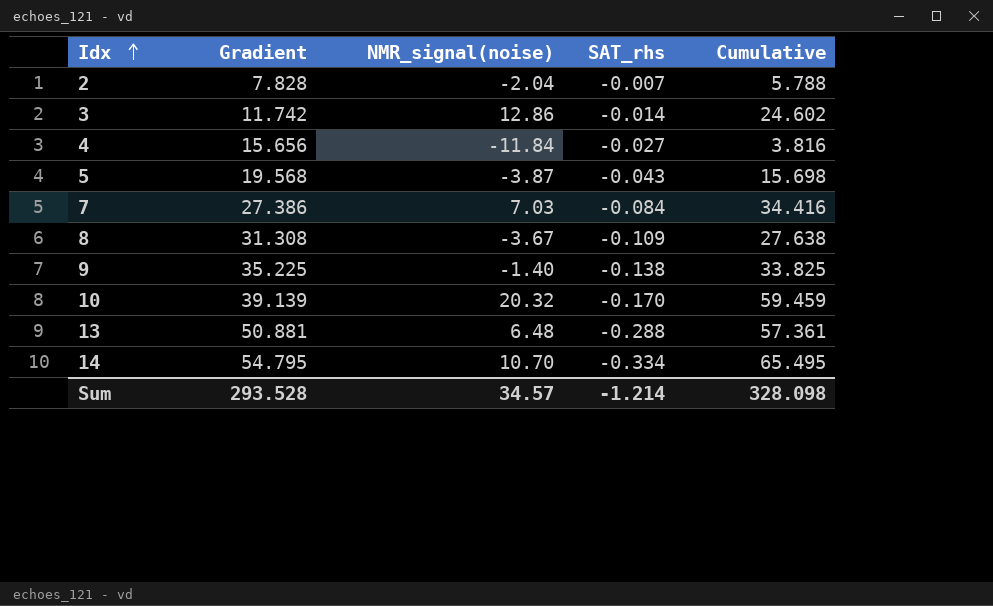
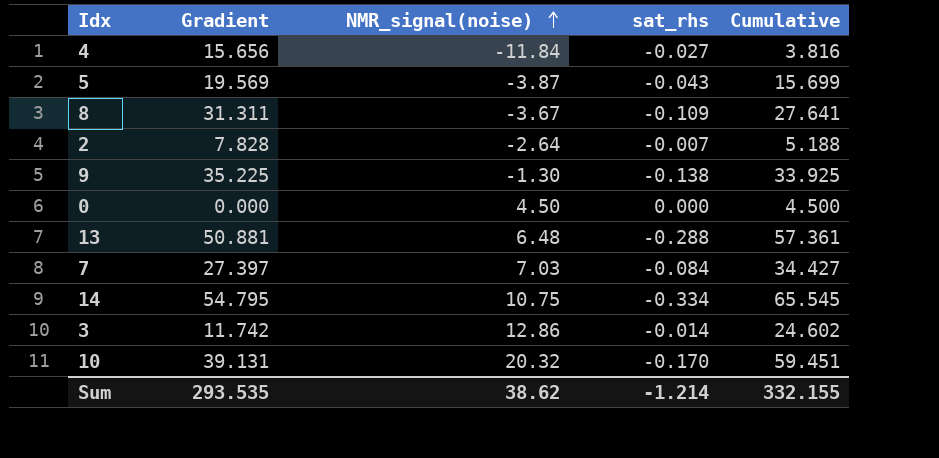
row order: Idx ascending -> NMR_signal(noise) ascending
column name: SAT_rhs -> sat_rhs
5 | Gradient: 19.568 -> 19.569
5 | Cumulative: 15.698 -> 15.699
8 | Gradient: 31.308 -> 31.311
8 | Cumulative: 27.638 -> 27.641
2 | NMR_signal(noise): -2.04 -> -2.64
2 | Cumulative: 5.788 -> 5.188
9 | NMR_signal(noise): -1.40 -> -1.30
9 | Cumulative: 33.825 -> 33.925
row 0: none -> 0.000 | 4.50 | 0.000 | 4.500
7 | Gradient: 27.386 -> 27.397
7 | Cumulative: 34.416 -> 34.427
14 | NMR_signal(noise): 10.70 -> 10.75
14 | Cumulative: 65.495 -> 65.545
10 | Gradient: 39.139 -> 39.131
10 | Cumulative: 59.459 -> 59.451
Sum | Gradient: 293.528 -> 293.535
Sum | NMR_signal(noise): 34.57 -> 38.62
Sum | Cumulative: 328.098 -> 332.155

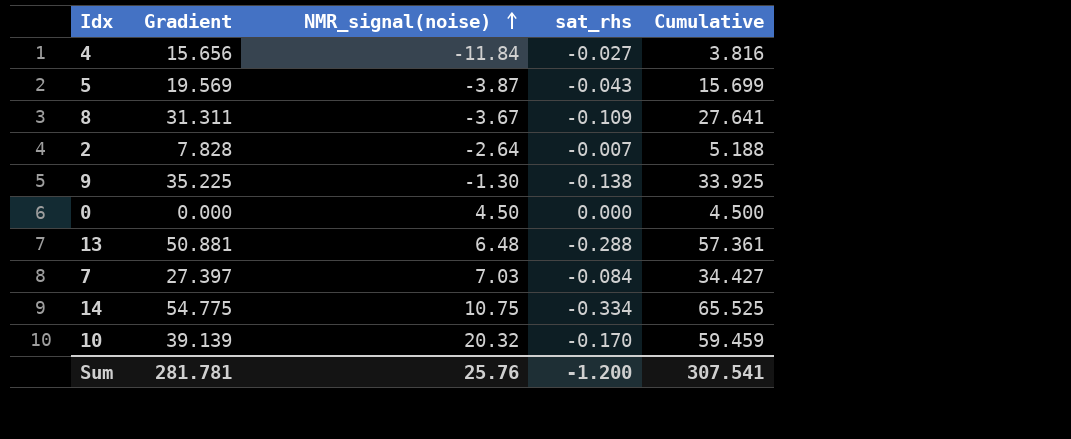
row 3: 11.742 | 12.86 | -0.014 | 24.602 -> none
14 | Gradient: 54.795 -> 54.775
14 | Cumulative: 65.545 -> 65.525
10 | Gradient: 39.131 -> 39.139
10 | Cumulative: 59.451 -> 59.459
Sum | Gradient: 293.535 -> 281.781
Sum | NMR_signal(noise): 38.62 -> 25.76
Sum | sat_rhs: -1.214 -> -1.200
Sum | Cumulative: 332.155 -> 307.541

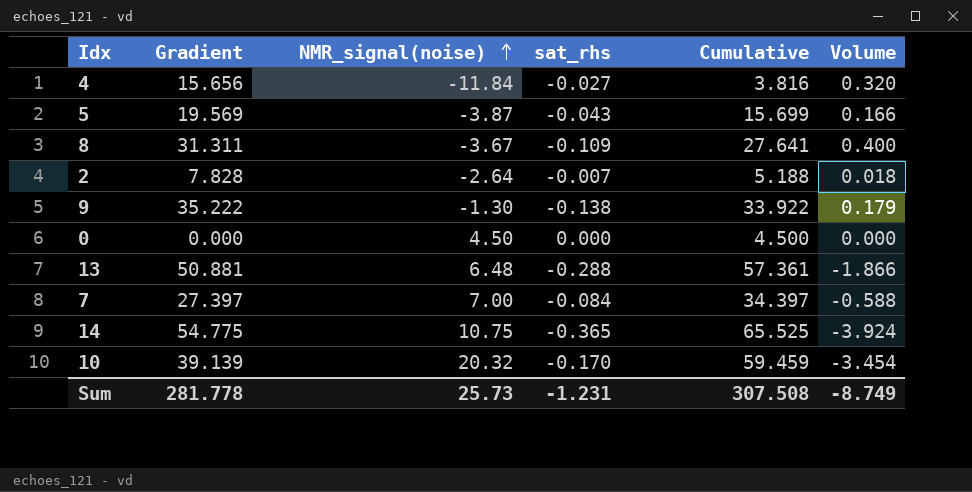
column Volume | formula: none -> [NMR_signal(noise)] * [sat_rhs]
9 | Gradient: 35.225 -> 35.222
9 | Cumulative: 33.925 -> 33.922
7 | NMR_signal(noise): 7.03 -> 7.00
7 | Cumulative: 34.427 -> 34.397
14 | sat_rhs: -0.334 -> -0.365
Sum | Gradient: 281.781 -> 281.778
Sum | NMR_signal(noise): 25.76 -> 25.73
Sum | sat_rhs: -1.200 -> -1.231
Sum | Cumulative: 307.541 -> 307.508

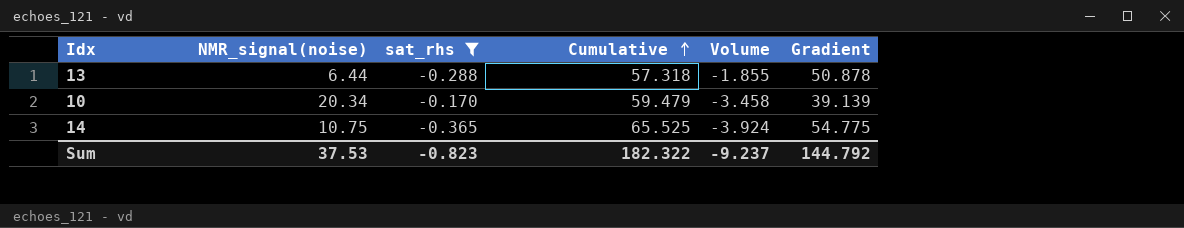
filter: none -> sat_rhs <= -0.170
row order: NMR_signal(noise) ascending -> Cumulative ascending
column Gradient | position: 2 -> 6
13 | NMR_signal(noise): 6.48 -> 6.44
13 | Cumulative: 57.361 -> 57.318
13 | Volume: -1.866 -> -1.855
13 | Gradient: 50.881 -> 50.878
10 | NMR_signal(noise): 20.32 -> 20.34
10 | Cumulative: 59.459 -> 59.479
10 | Volume: -3.454 -> -3.458
Sum | NMR_signal(noise): 25.73 -> 37.53
Sum | sat_rhs: -1.231 -> -0.823
Sum | Cumulative: 307.508 -> 182.322
Sum | Volume: -8.749 -> -9.237
Sum | Gradient: 281.778 -> 144.792

